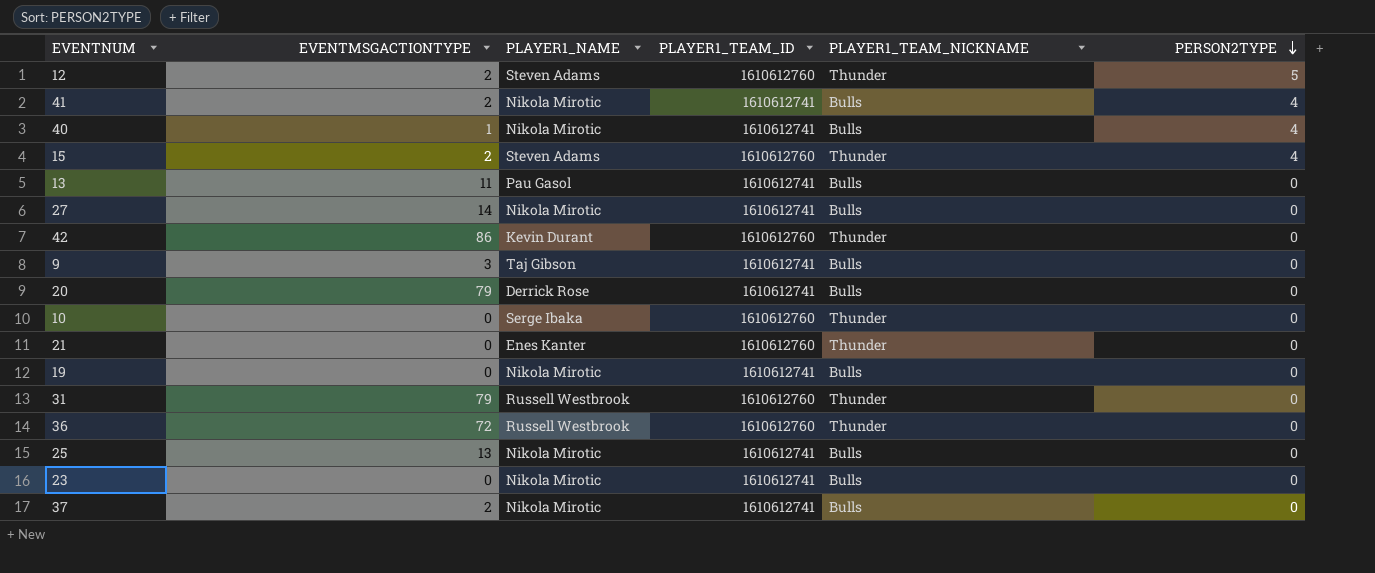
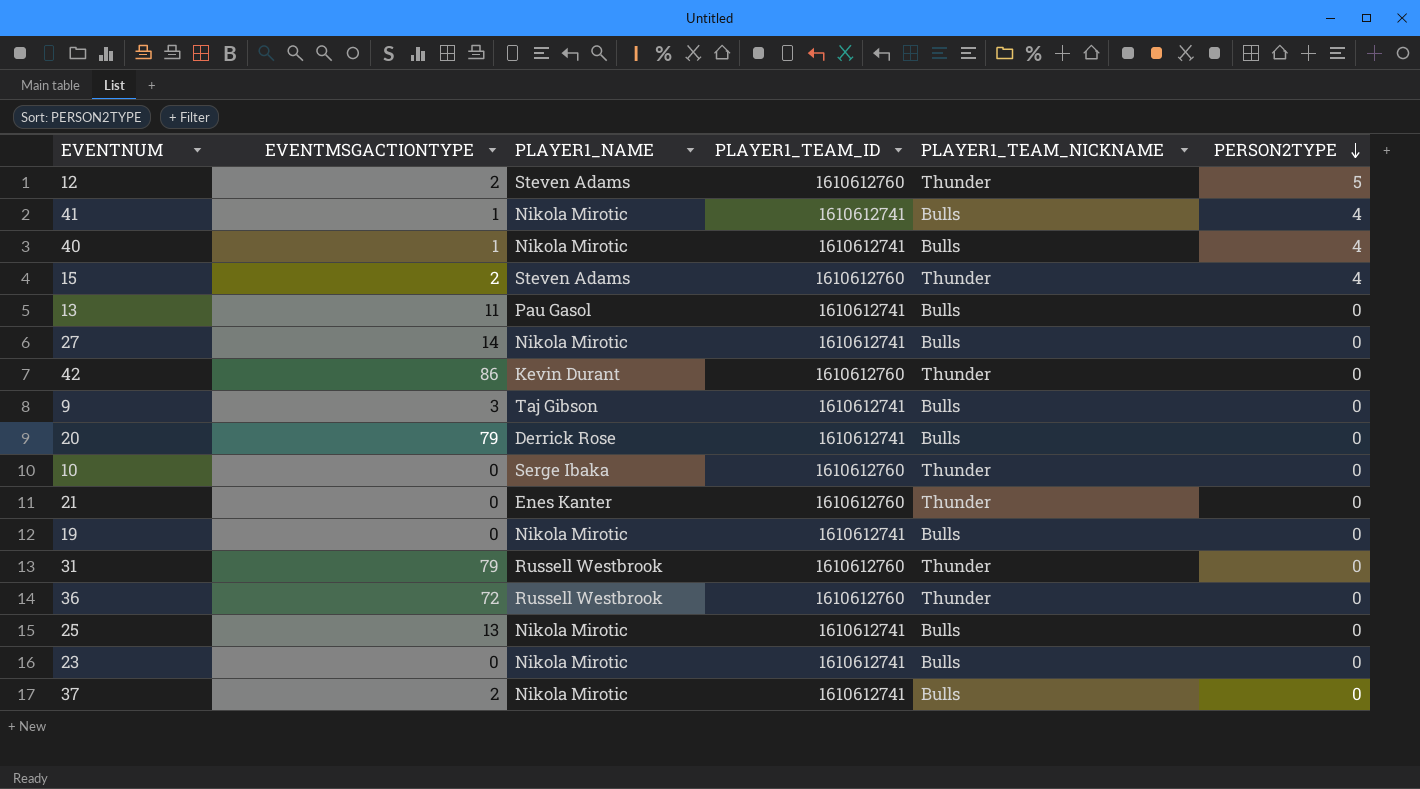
41 | EVENTMSGACTIONTYPE: 2 -> 1

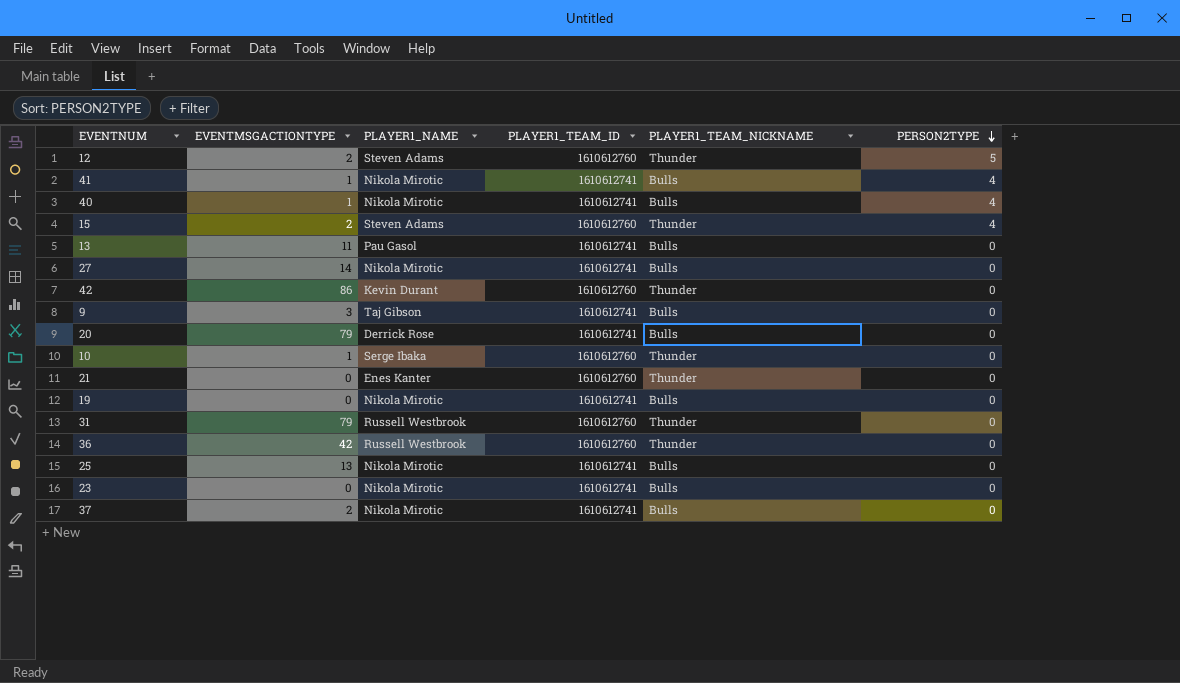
10 | EVENTMSGACTIONTYPE: 0 -> 1
36 | EVENTMSGACTIONTYPE: 72 -> 42

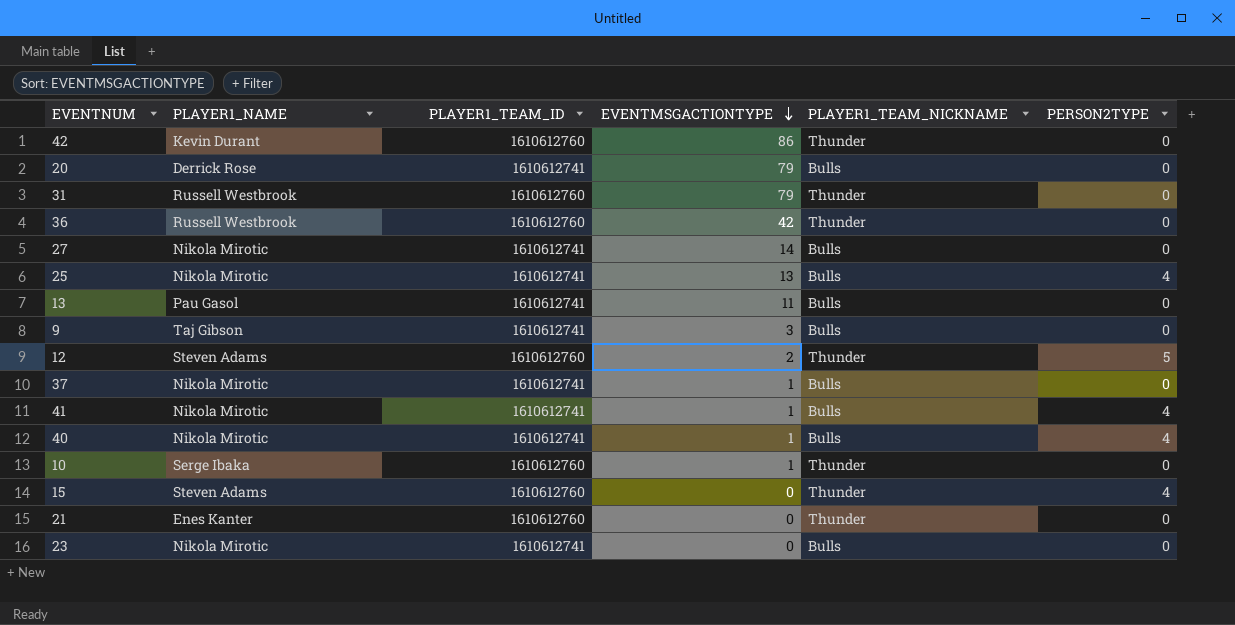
row order: PERSON2TYPE descending -> EVENTMSGACTIONTYPE descending
column EVENTMSGACTIONTYPE | position: 2 -> 4
row 19: 0 | Nikola Mirotic | 1610612741 | Bulls | 0 -> none
25 | PERSON2TYPE: 0 -> 4
37 | EVENTMSGACTIONTYPE: 2 -> 1
15 | EVENTMSGACTIONTYPE: 2 -> 0

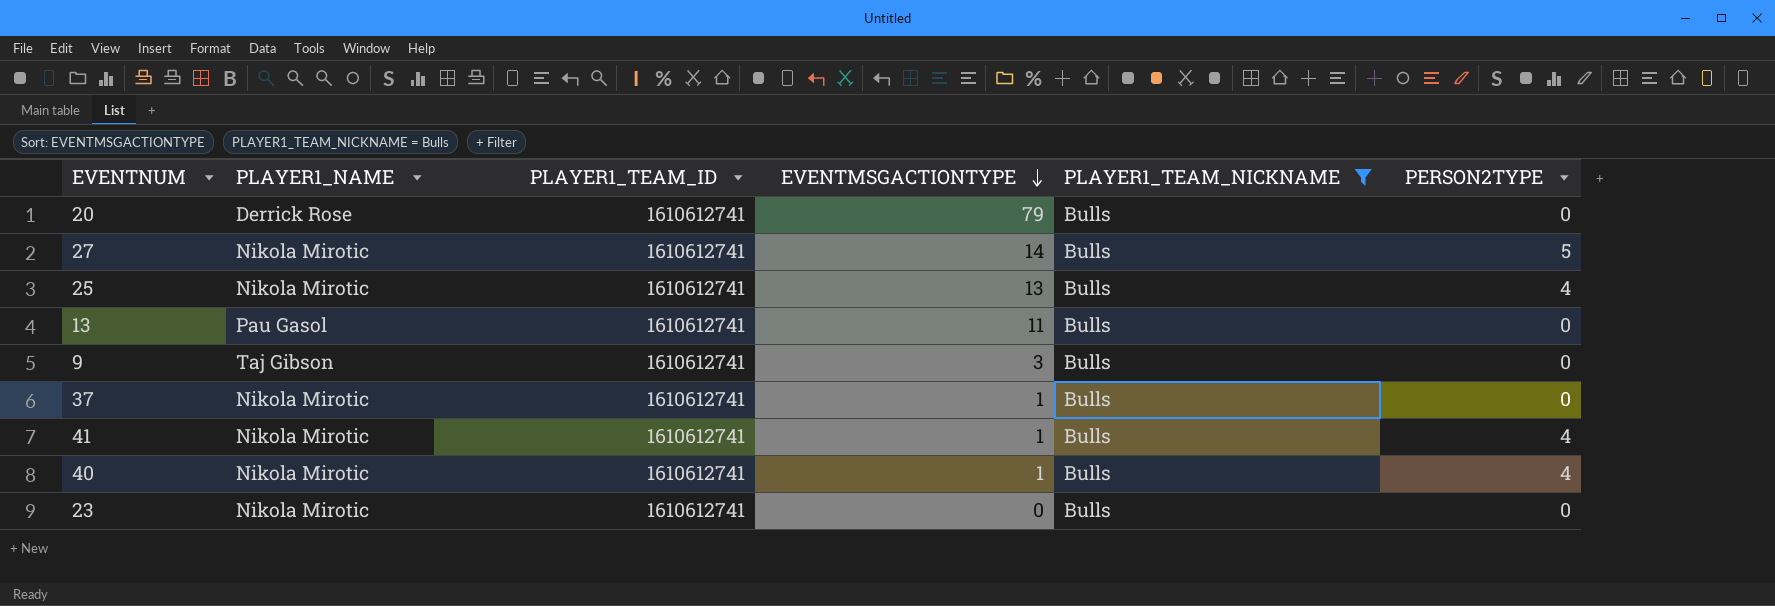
filter: none -> PLAYER1_TEAM_NICKNAME = Bulls
27 | PERSON2TYPE: 0 -> 5

